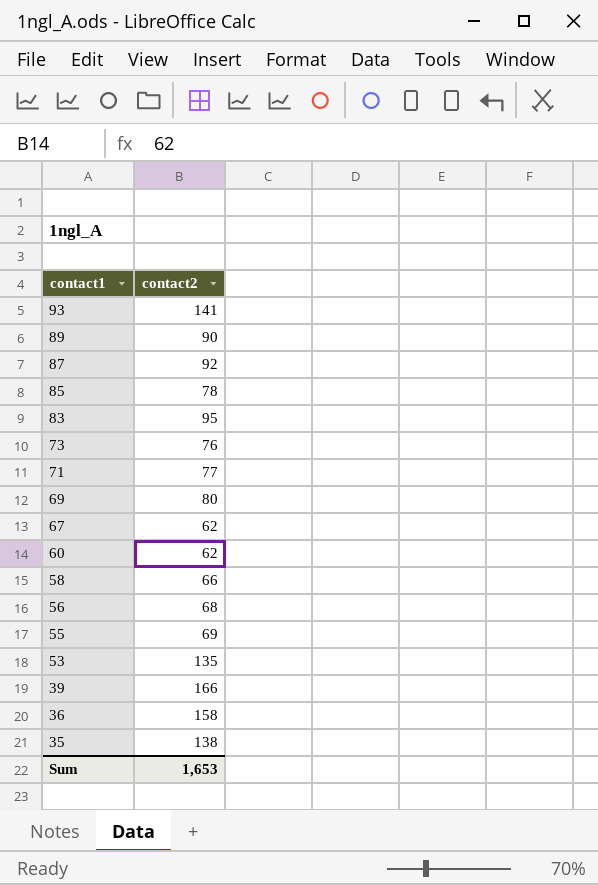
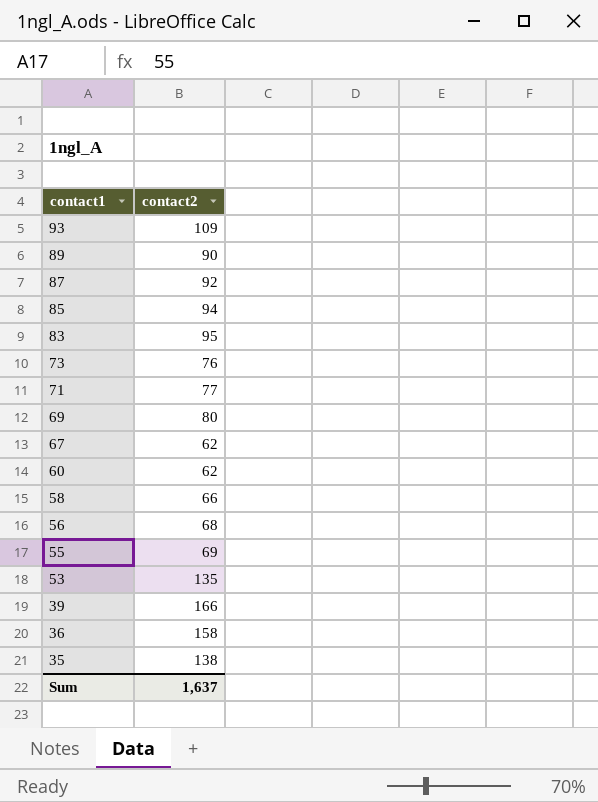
93 | contact2: 141 -> 109
85 | contact2: 78 -> 94
Sum | contact2: 1,653 -> 1,637

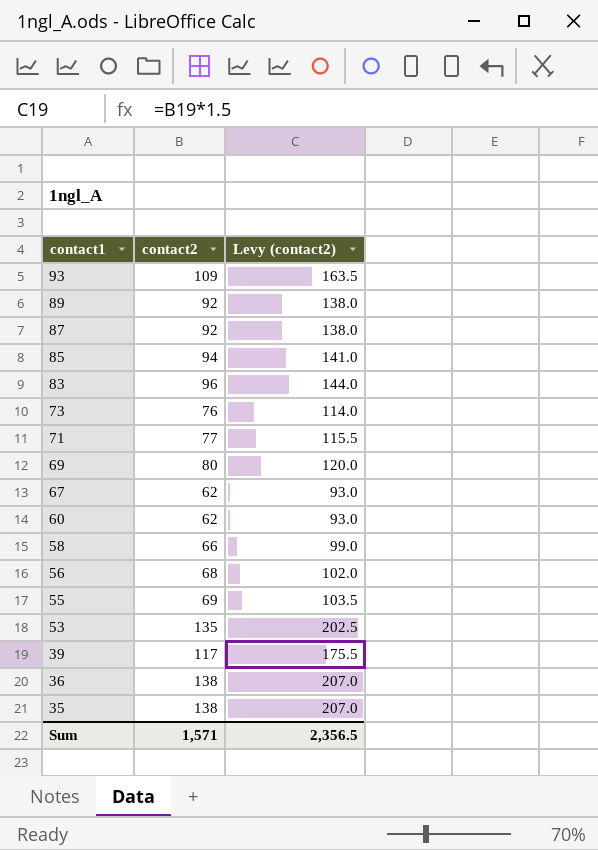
column Levy (contact2) | formula: none -> [contact2] * 1.5
89 | contact2: 90 -> 92
83 | contact2: 95 -> 96
39 | contact2: 166 -> 117
36 | contact2: 158 -> 138
Sum | contact2: 1,637 -> 1,571

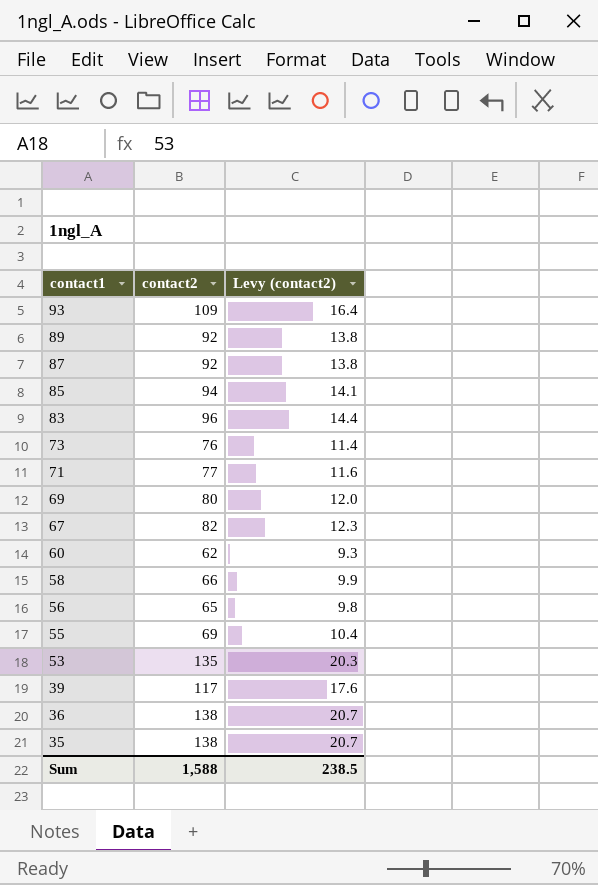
column Levy (contact2) | formula: [contact2] * 1.5 -> [contact2] * 0.15
67 | contact2: 62 -> 82
56 | contact2: 68 -> 65
Sum | contact2: 1,571 -> 1,588
Sum | Levy (contact2): 2,356.5 -> 238.5

